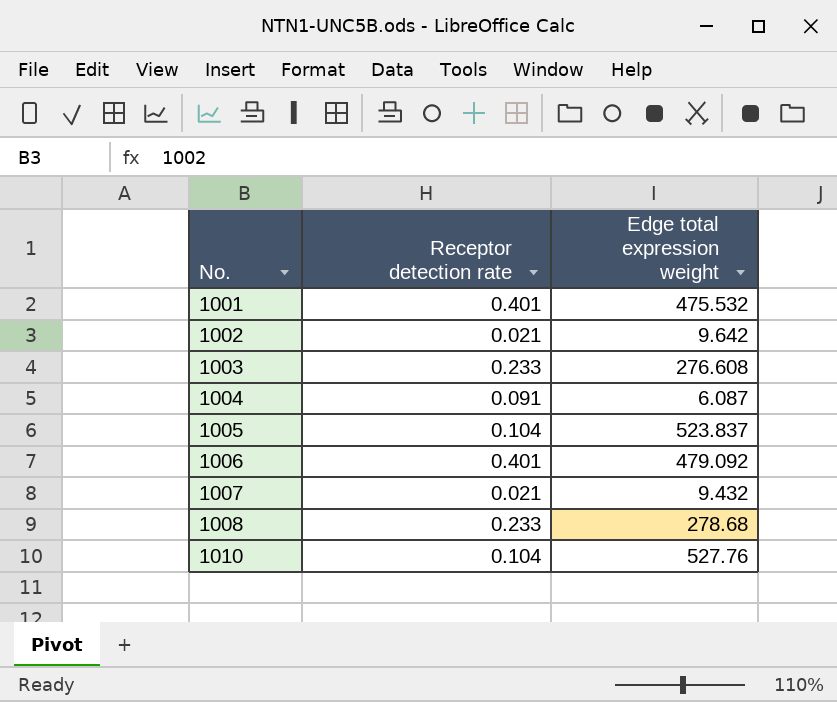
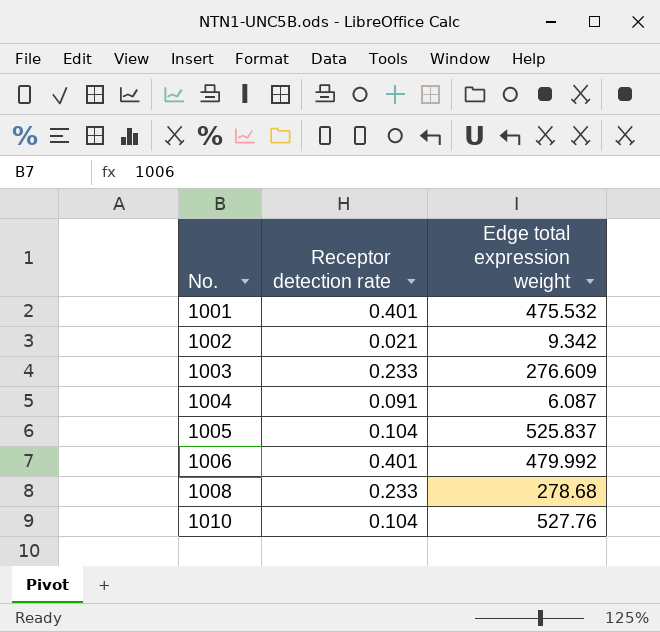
row 1007: 0.021 | 9.432 -> none
1002 | Edge total expression weight: 9.642 -> 9.342
1003 | Edge total expression weight: 276.608 -> 276.609
1005 | Edge total expression weight: 523.837 -> 525.837
1006 | Edge total expression weight: 479.092 -> 479.992

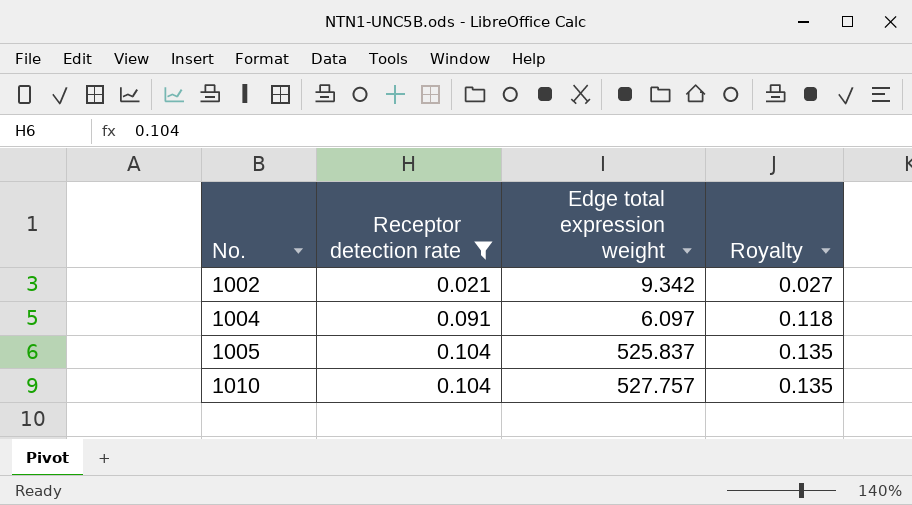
filter: none -> Receptor detection rate <= 0.104
column Royalty | formula: none -> [Receptor detection rate] * 1.3
1004 | Edge total expression weight: 6.087 -> 6.097
1010 | Edge total expression weight: 527.76 -> 527.757

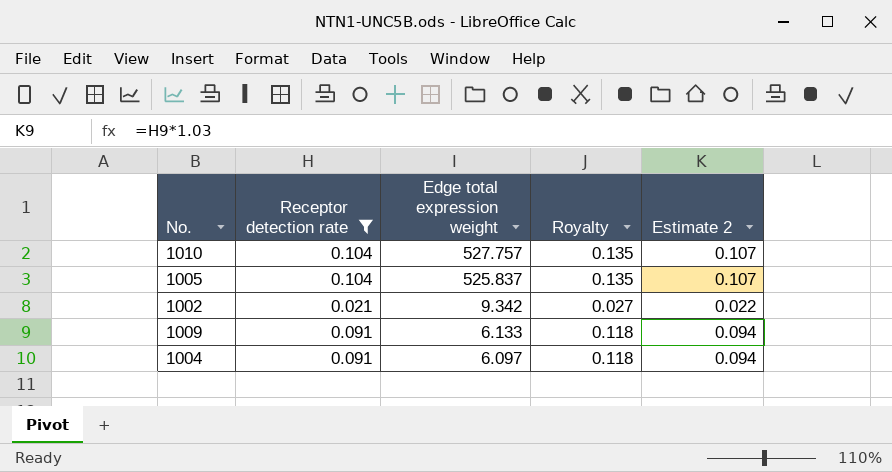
row order: No. ascending -> Edge total expression weight descending
column Estimate 2 | formula: none -> [Receptor detection rate] * 1.03
row 1009: none -> 0.091 | 6.133 | 0.118 | 0.094

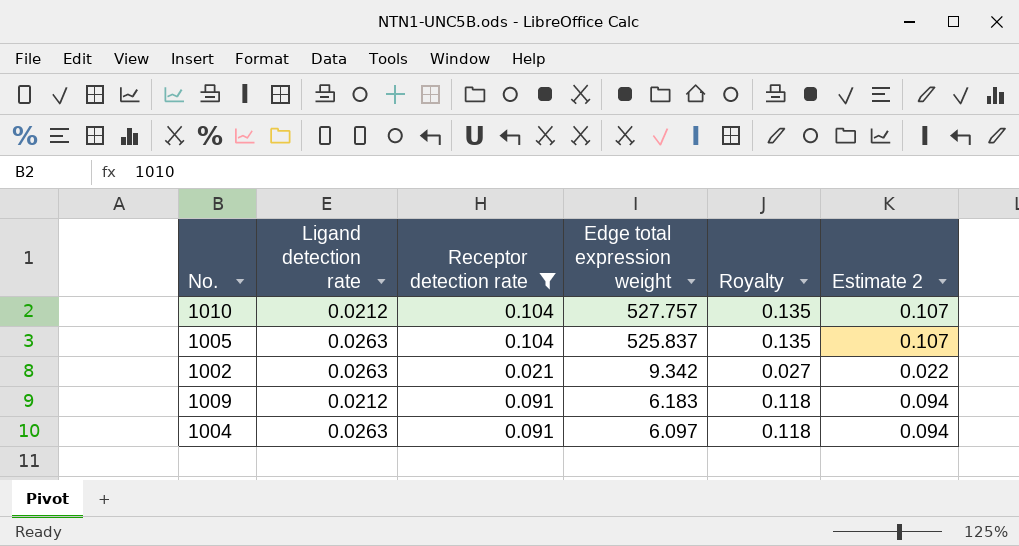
column Ligand detection rate | position: none -> 2
1009 | Edge total expression weight: 6.133 -> 6.183

